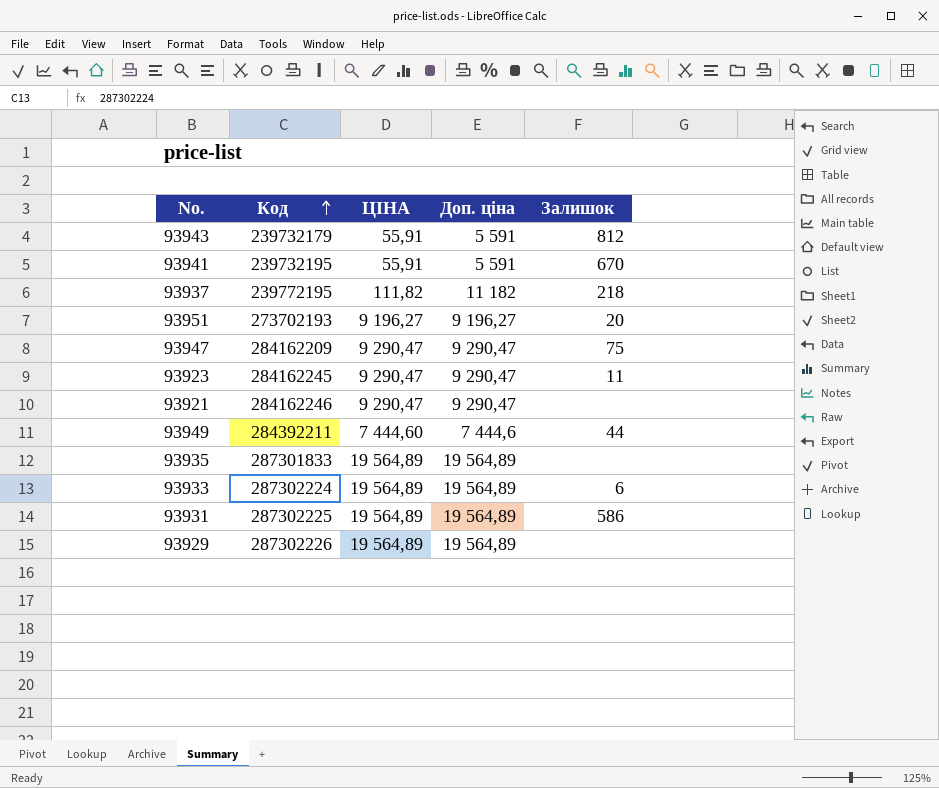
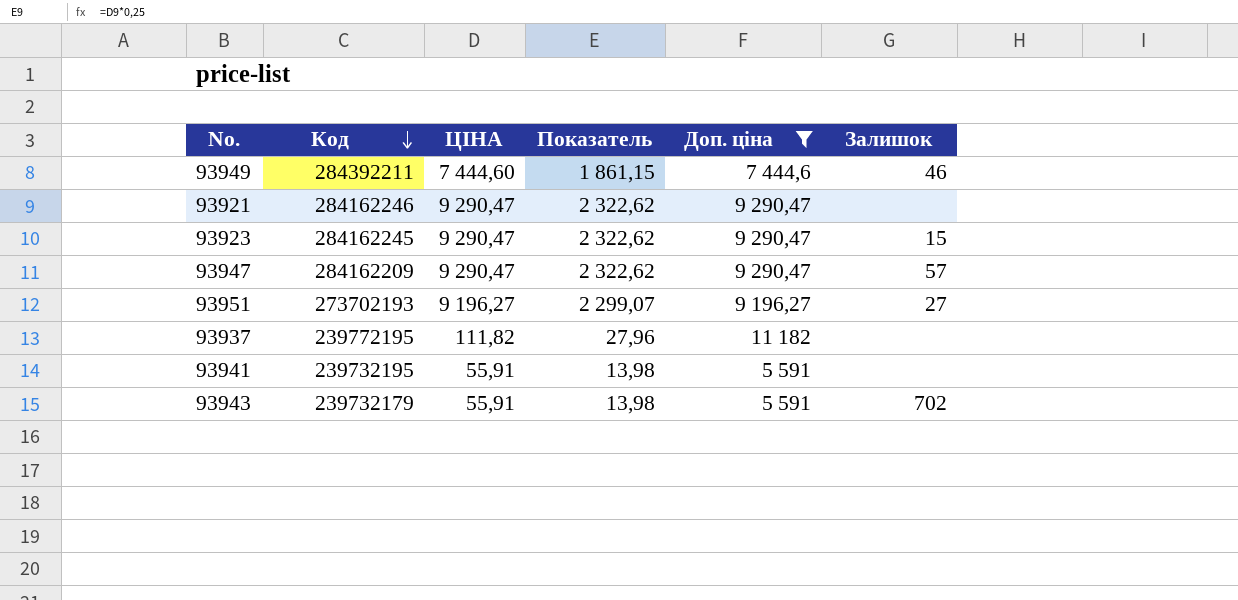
filter: none -> Доп. ціна != 19 564,89
row order: Код ascending -> Код descending
column Показатель | formula: none -> [ЦІНА] * 0,25
93949 | Залишок: 44 -> 46
93923 | Залишок: 11 -> 15
93947 | Залишок: 75 -> 57
93951 | Залишок: 20 -> 27
93937 | Залишок: 218 -> none
93941 | Залишок: 670 -> none
93943 | Залишок: 812 -> 702

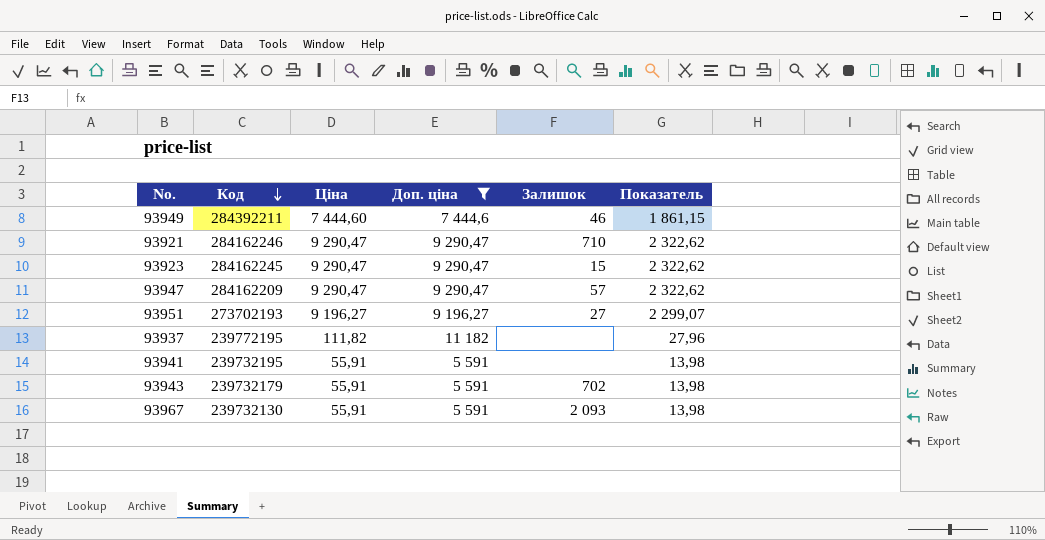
column name: ЦІНА -> Ціна
column Показатель | position: 4 -> 6
93921 | Залишок: none -> 710
row 93967: none -> 239732130 | 55,91 | 5 591 | 2 093 | 13,98

